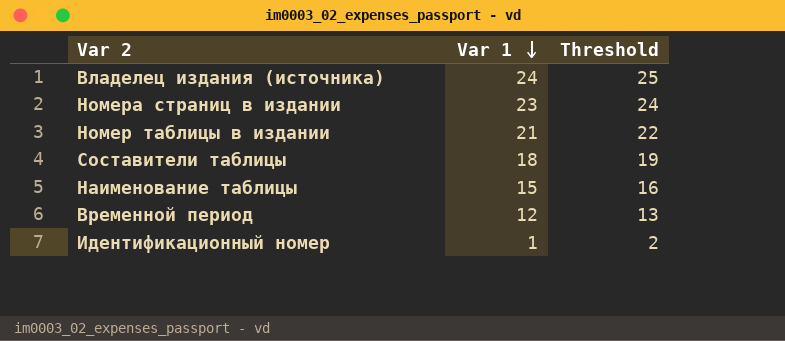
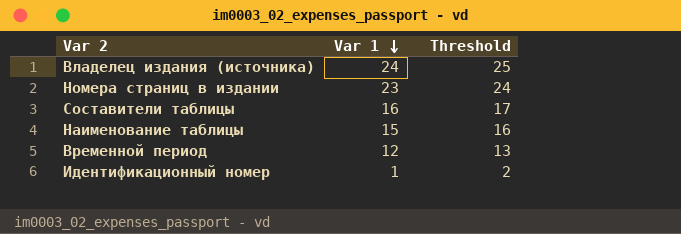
row Номер таблицы в издании: 21 | 22 -> none
Составители таблицы | Var 1: 18 -> 16
Составители таблицы | Threshold: 19 -> 17

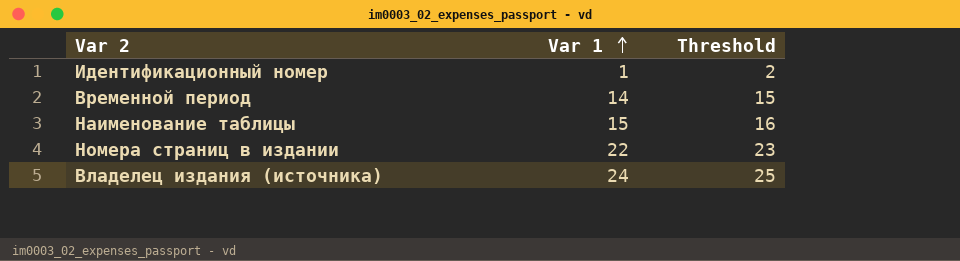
row order: Var 1 descending -> Var 1 ascending
row Составители таблицы: 16 | 17 -> none
Временной период | Var 1: 12 -> 14
Временной период | Threshold: 13 -> 15
Номера страниц в издании | Var 1: 23 -> 22
Номера страниц в издании | Threshold: 24 -> 23

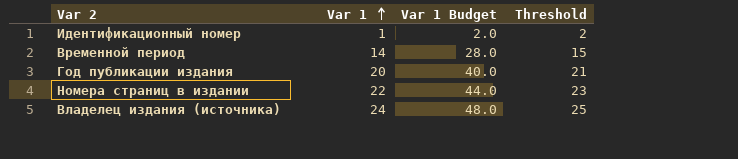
column Var 1 Budget | formula: none -> [Var 1] * 2
row Наименование таблицы: 15 | 16 -> none
row Год публикации издания: none -> 20 | 40.0 | 21

